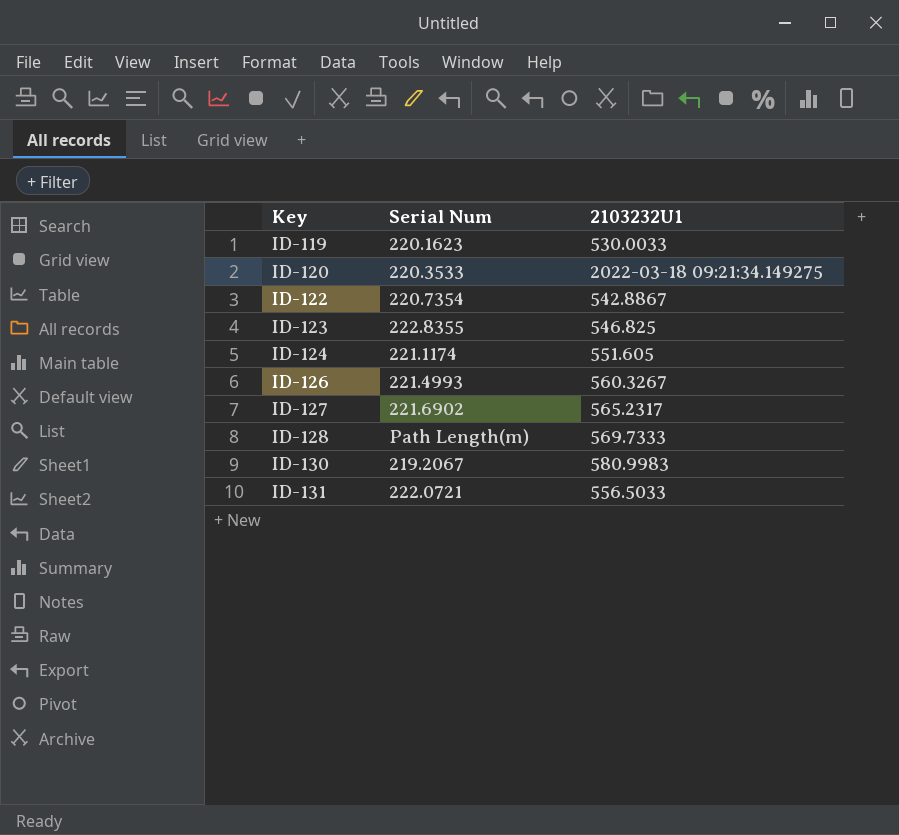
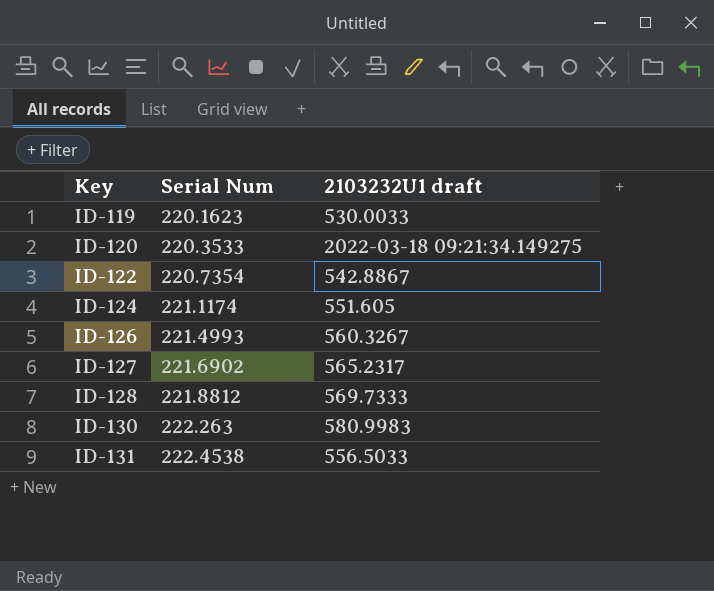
column name: 2103232U1 -> 2103232U1 draft
row ID-123: 222.8355 | 546.825 -> none
ID-128 | Serial Num: Path Length(m) -> 221.8812
ID-130 | Serial Num: 219.2067 -> 222.263
ID-131 | Serial Num: 222.0721 -> 222.4538

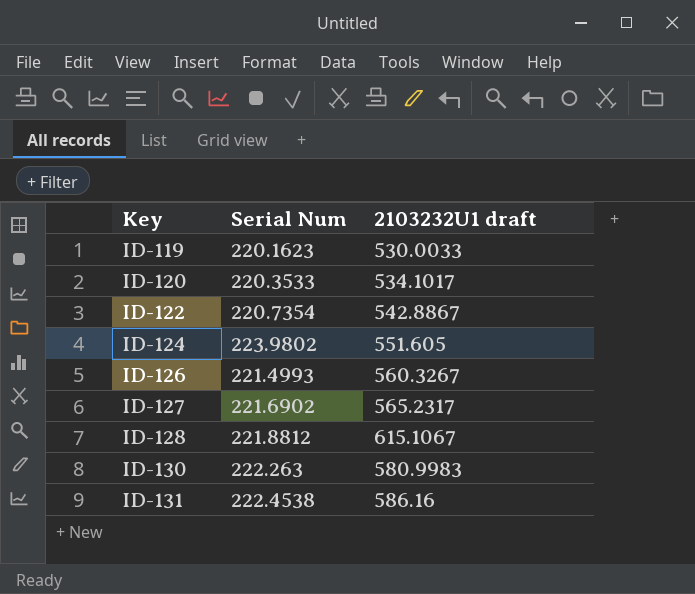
ID-120 | 2103232U1 draft: 2022-03-18 09:21:34.149275 -> 534.1017
ID-124 | Serial Num: 221.1174 -> 223.9802
ID-128 | 2103232U1 draft: 569.7333 -> 615.1067
ID-131 | 2103232U1 draft: 556.5033 -> 586.16

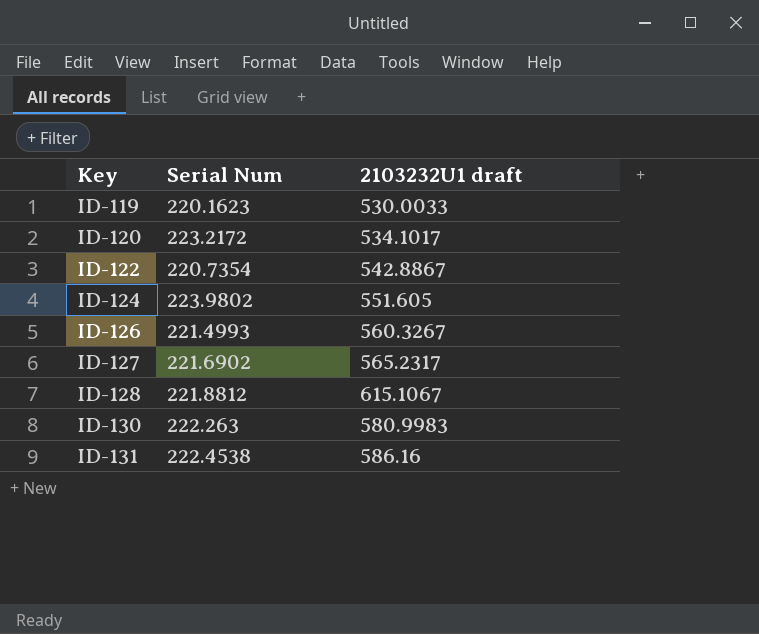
ID-120 | Serial Num: 220.3533 -> 223.2172

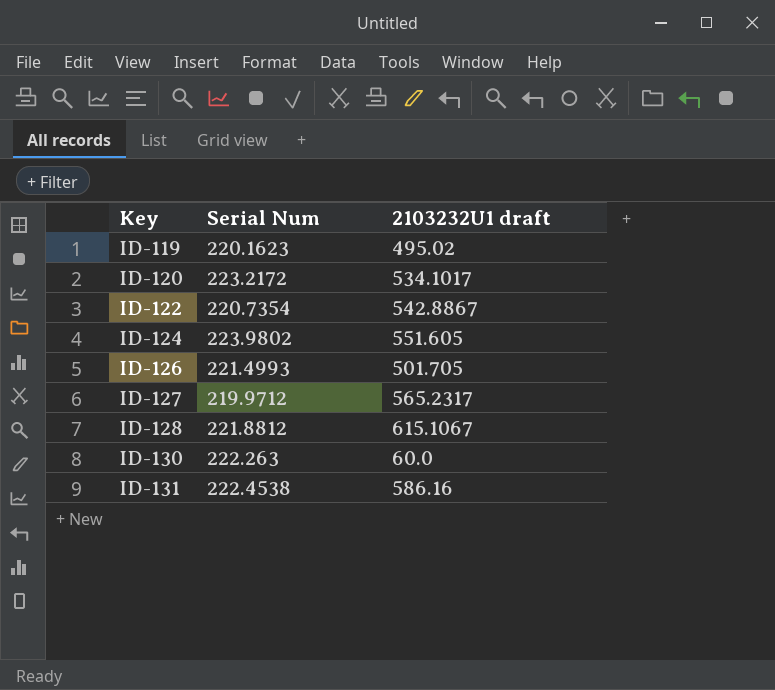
ID-119 | 2103232U1 draft: 530.0033 -> 495.02
ID-126 | 2103232U1 draft: 560.3267 -> 501.705
ID-127 | Serial Num: 221.6902 -> 219.9712
ID-130 | 2103232U1 draft: 580.9983 -> 60.0

